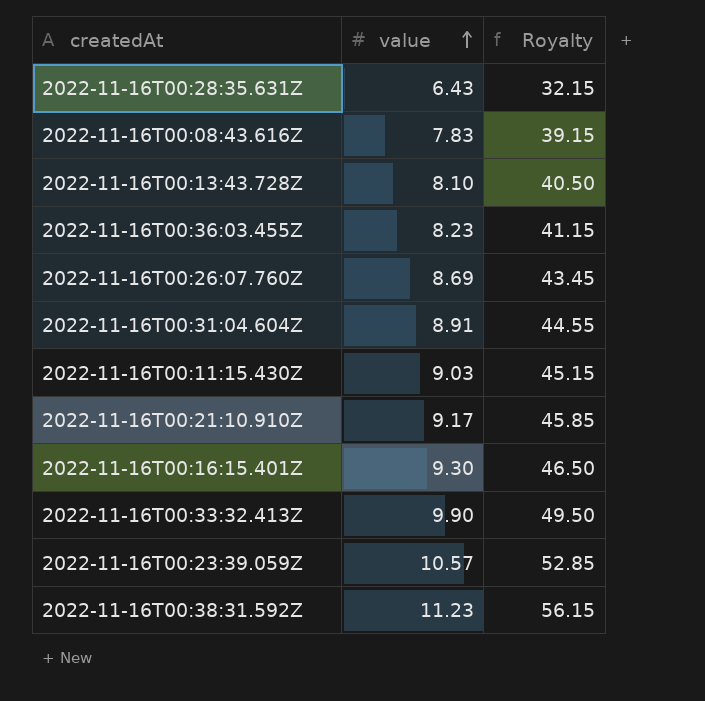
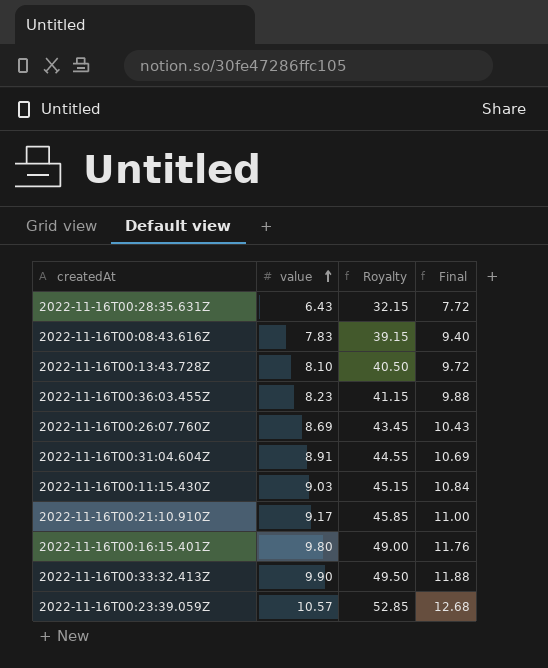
column Final | formula: none -> [value] * 1.2
row 2022-11-16T00:38:31.592Z: 11.23 | 56.15 -> none
2022-11-16T00:16:15.401Z | value: 9.30 -> 9.80
2022-11-16T00:16:15.401Z | Royalty: 46.50 -> 49.00

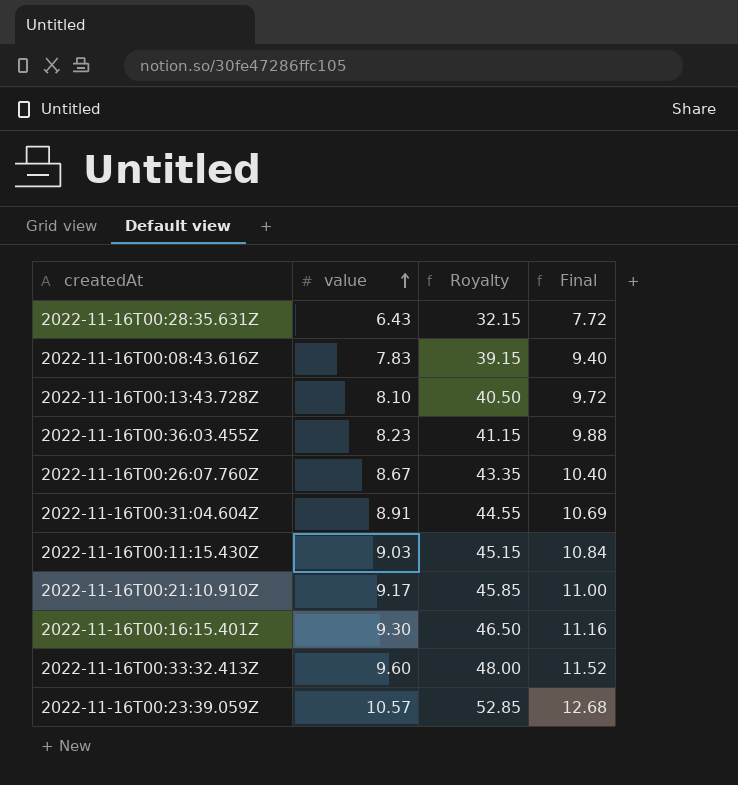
2022-11-16T00:26:07.760Z | value: 8.69 -> 8.67
2022-11-16T00:26:07.760Z | Royalty: 43.45 -> 43.35
2022-11-16T00:26:07.760Z | Final: 10.43 -> 10.40
2022-11-16T00:16:15.401Z | value: 9.80 -> 9.30
2022-11-16T00:16:15.401Z | Royalty: 49.00 -> 46.50
2022-11-16T00:16:15.401Z | Final: 11.76 -> 11.16
2022-11-16T00:33:32.413Z | value: 9.90 -> 9.60
2022-11-16T00:33:32.413Z | Royalty: 49.50 -> 48.00
2022-11-16T00:33:32.413Z | Final: 11.88 -> 11.52

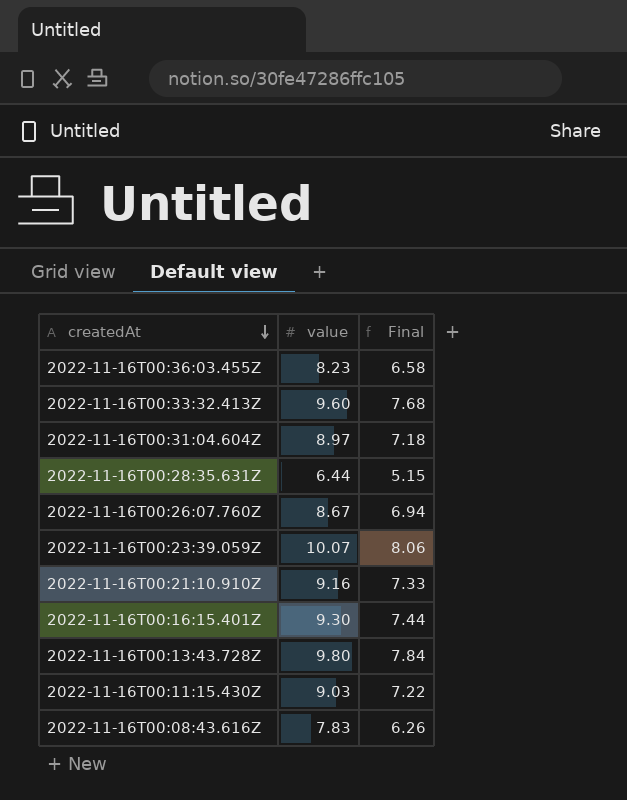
row order: value ascending -> createdAt descending
column Royalty | formula: [value] * 5 -> none
column Final | formula: [value] * 1.2 -> [value] * 0.8
2022-11-16T00:31:04.604Z | value: 8.91 -> 8.97
2022-11-16T00:28:35.631Z | value: 6.43 -> 6.44
2022-11-16T00:23:39.059Z | value: 10.57 -> 10.07
2022-11-16T00:21:10.910Z | value: 9.17 -> 9.16
2022-11-16T00:13:43.728Z | value: 8.10 -> 9.80

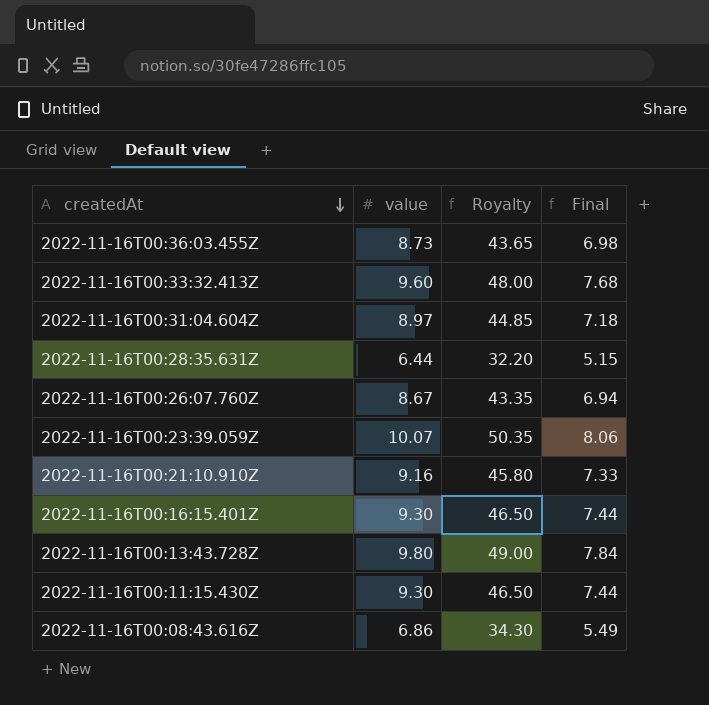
column Royalty | formula: none -> [value] * 5
2022-11-16T00:36:03.455Z | value: 8.23 -> 8.73
2022-11-16T00:36:03.455Z | Final: 6.58 -> 6.98
2022-11-16T00:11:15.430Z | value: 9.03 -> 9.30
2022-11-16T00:11:15.430Z | Final: 7.22 -> 7.44
2022-11-16T00:08:43.616Z | value: 7.83 -> 6.86
2022-11-16T00:08:43.616Z | Final: 6.26 -> 5.49

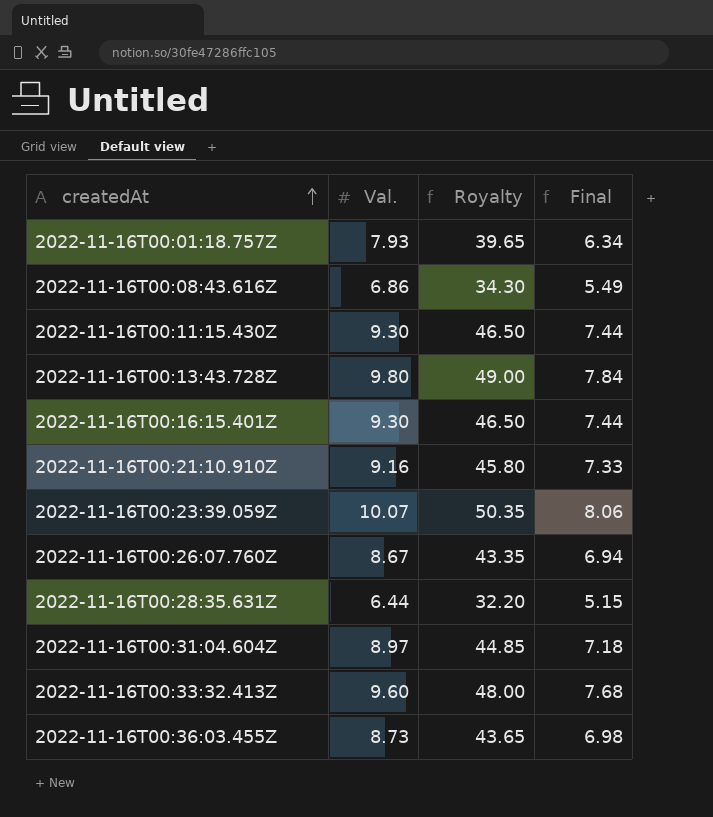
row order: createdAt descending -> createdAt ascending
column name: value -> Val.
row 2022-11-16T00:01:18.757Z: none -> 7.93 | 39.65 | 6.34

